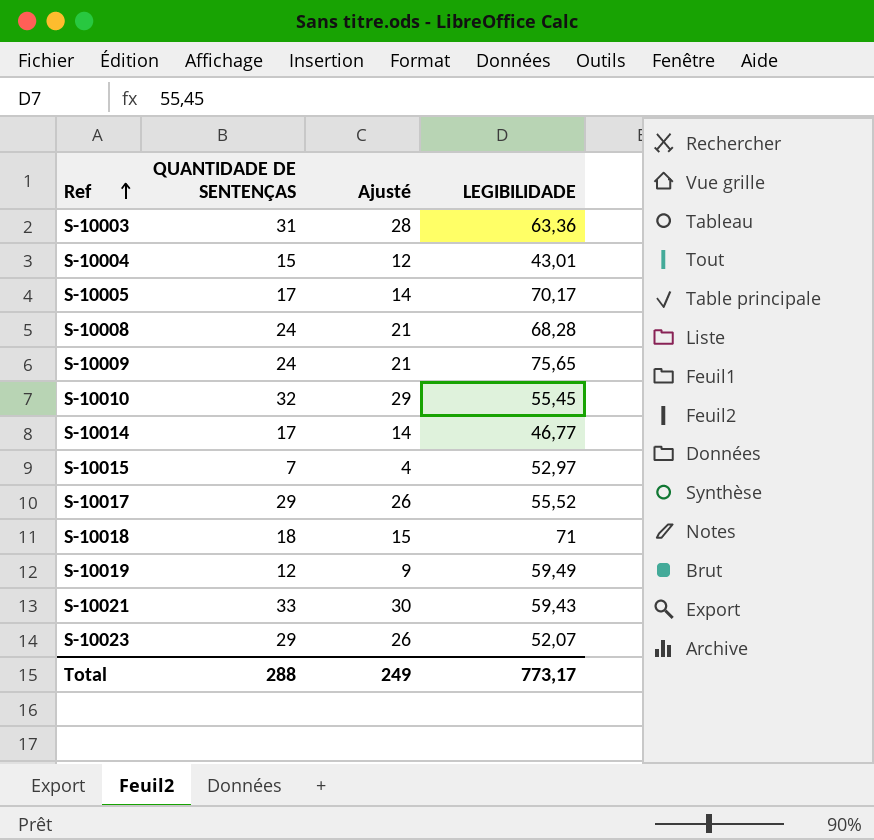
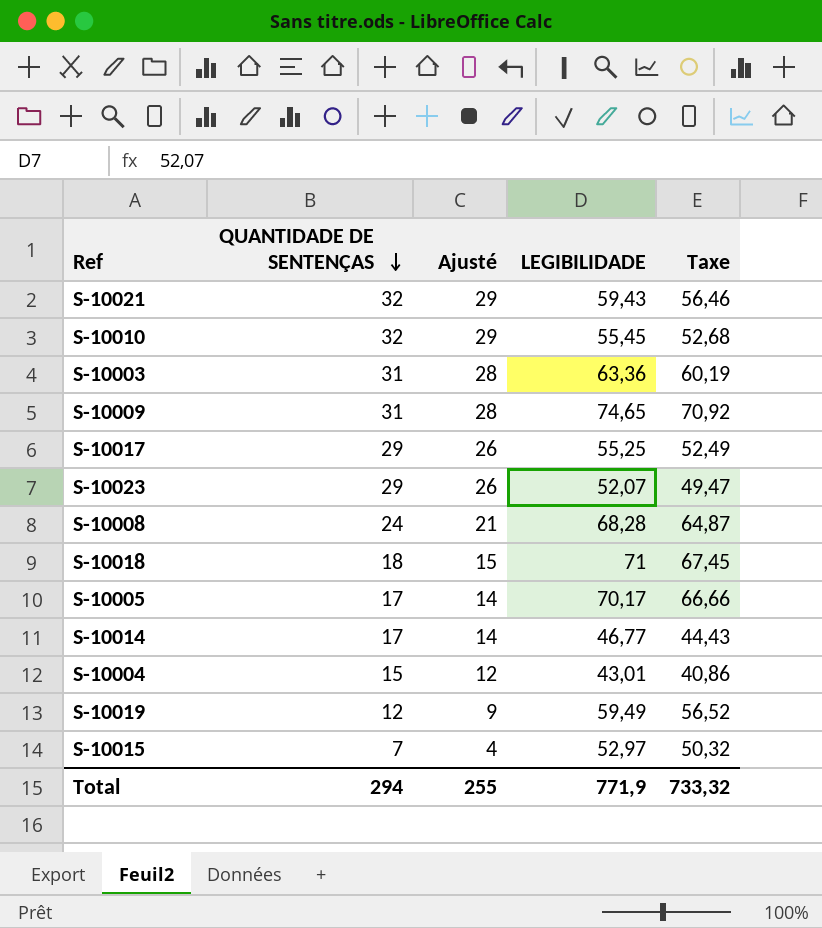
row order: Ref ascending -> QUANTIDADE DE SENTENÇAS descending
column Taxe | formula: none -> [LEGIBILIDADE] * 0,95
S-10021 | QUANTIDADE DE SENTENÇAS: 33 -> 32
S-10021 | Ajusté: 30 -> 29
S-10009 | QUANTIDADE DE SENTENÇAS: 24 -> 31
S-10009 | Ajusté: 21 -> 28
S-10009 | LEGIBILIDADE: 75,65 -> 74,65
S-10017 | LEGIBILIDADE: 55,52 -> 55,25
Total | QUANTIDADE DE SENTENÇAS: 288 -> 294
Total | Ajusté: 249 -> 255
Total | LEGIBILIDADE: 773,17 -> 771,9

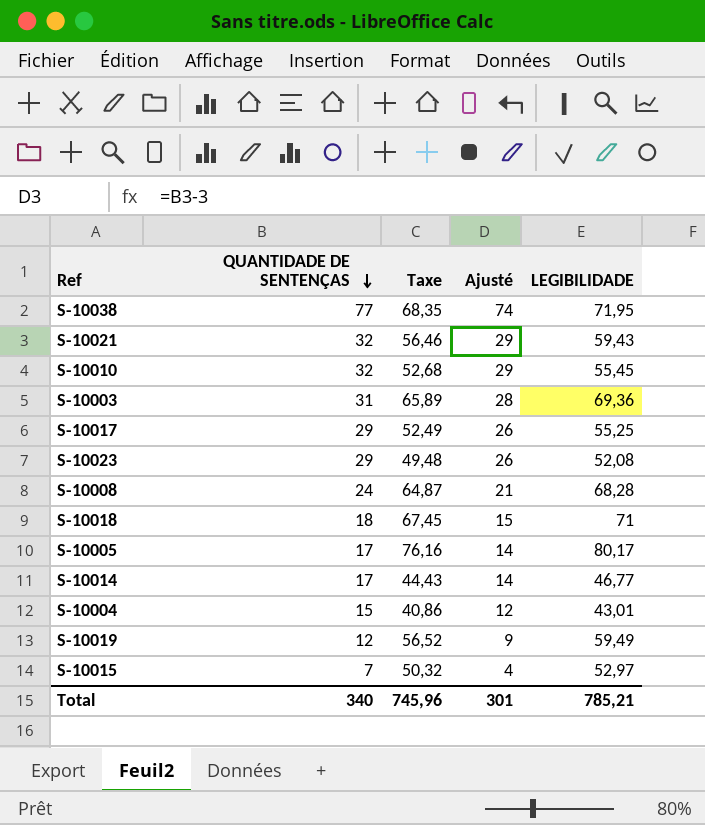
column Taxe | position: 5 -> 3
row S-10009: 31 | 28 | 74,65 | 70,92 -> none
row S-10038: none -> 77 | 68,35 | 74 | 71,95
S-10003 | Taxe: 60,19 -> 65,89
S-10003 | LEGIBILIDADE: 63,36 -> 69,36
S-10023 | Taxe: 49,47 -> 49,48
S-10023 | LEGIBILIDADE: 52,07 -> 52,08
S-10005 | Taxe: 66,66 -> 76,16
S-10005 | LEGIBILIDADE: 70,17 -> 80,17
Total | QUANTIDADE DE SENTENÇAS: 294 -> 340
Total | Taxe: 733,32 -> 745,96
Total | Ajusté: 255 -> 301
Total | LEGIBILIDADE: 771,9 -> 785,21

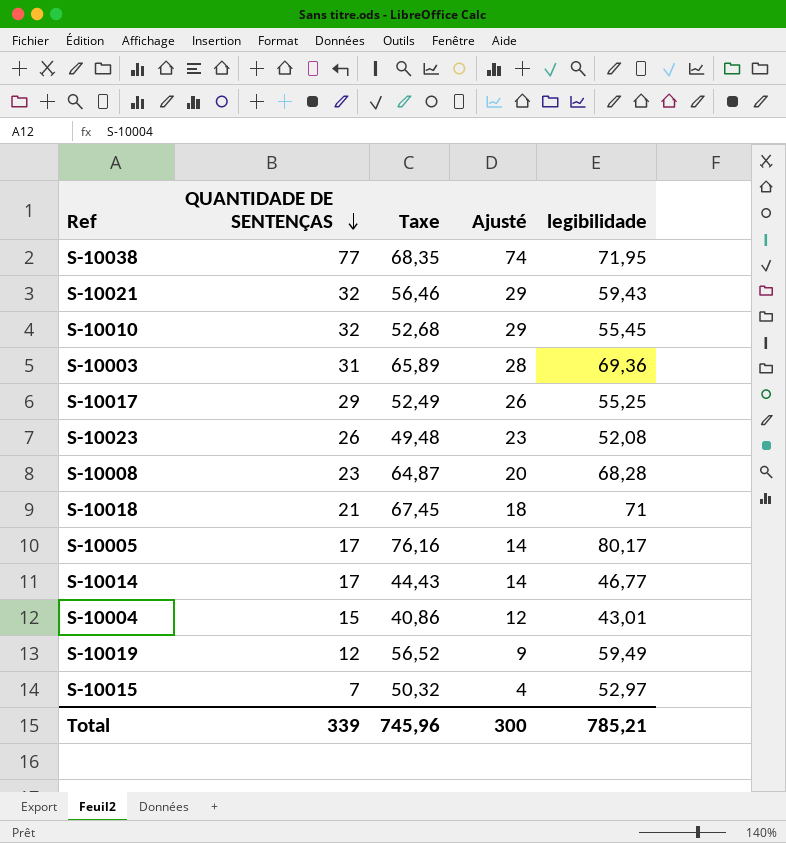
column name: LEGIBILIDADE -> legibilidade
S-10023 | QUANTIDADE DE SENTENÇAS: 29 -> 26
S-10023 | Ajusté: 26 -> 23
S-10008 | QUANTIDADE DE SENTENÇAS: 24 -> 23
S-10008 | Ajusté: 21 -> 20
S-10018 | QUANTIDADE DE SENTENÇAS: 18 -> 21
S-10018 | Ajusté: 15 -> 18
Total | QUANTIDADE DE SENTENÇAS: 340 -> 339
Total | Ajusté: 301 -> 300

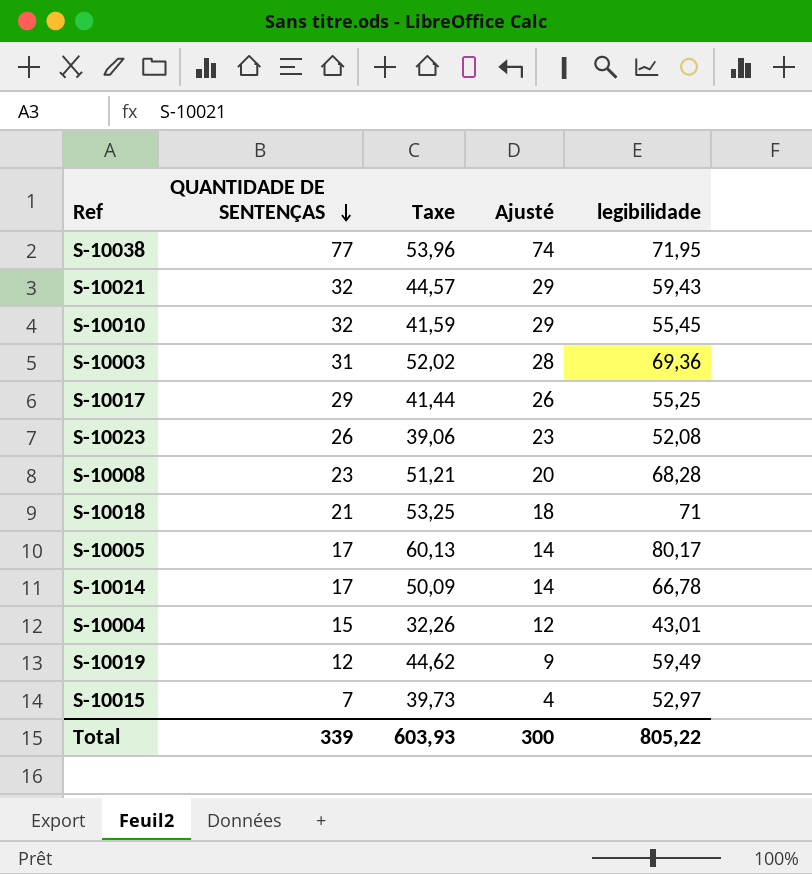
column Taxe | formula: [legibilidade] * 0,95 -> [legibilidade] * 0,75
S-10014 | legibilidade: 46,77 -> 66,78
Total | Taxe: 745,96 -> 603,93
Total | legibilidade: 785,21 -> 805,22

